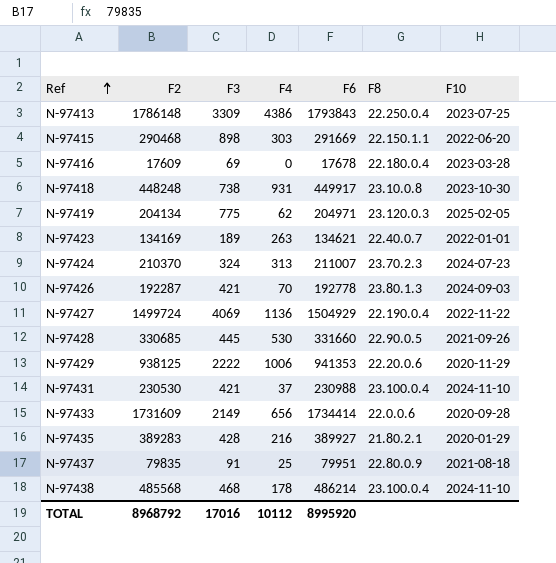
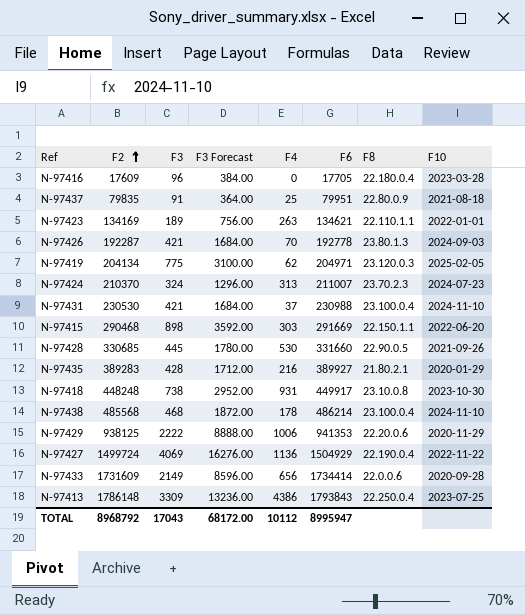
row order: Ref ascending -> F2 ascending
column F3 Forecast | formula: none -> [F3] * 4
N-97416 | F3: 69 -> 96
N-97416 | F6: 17678 -> 17705
N-97423 | F8: 22.40.0.7 -> 22.110.1.1
TOTAL | F3: 17016 -> 17043
TOTAL | F6: 8995920 -> 8995947

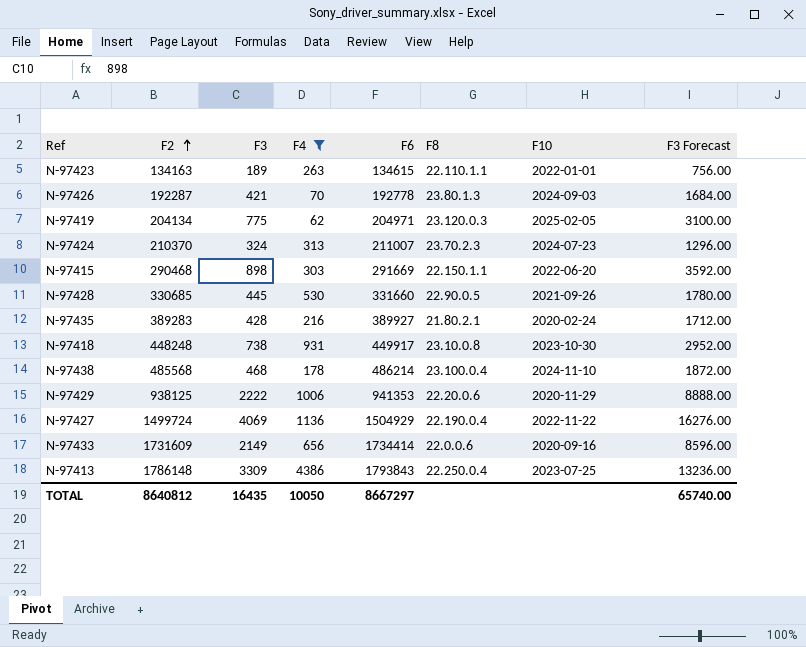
filter: none -> F4 >= 62
column F3 Forecast | position: 4 -> 8
N-97423 | F2: 134169 -> 134163
N-97423 | F6: 134621 -> 134615
N-97435 | F10: 2020-01-29 -> 2020-02-24
N-97433 | F10: 2020-09-28 -> 2020-09-16
TOTAL | F2: 8968792 -> 8640812
TOTAL | F3: 17043 -> 16435
TOTAL | F4: 10112 -> 10050
TOTAL | F6: 8995947 -> 8667297
TOTAL | F3 Forecast: 68172.00 -> 65740.00

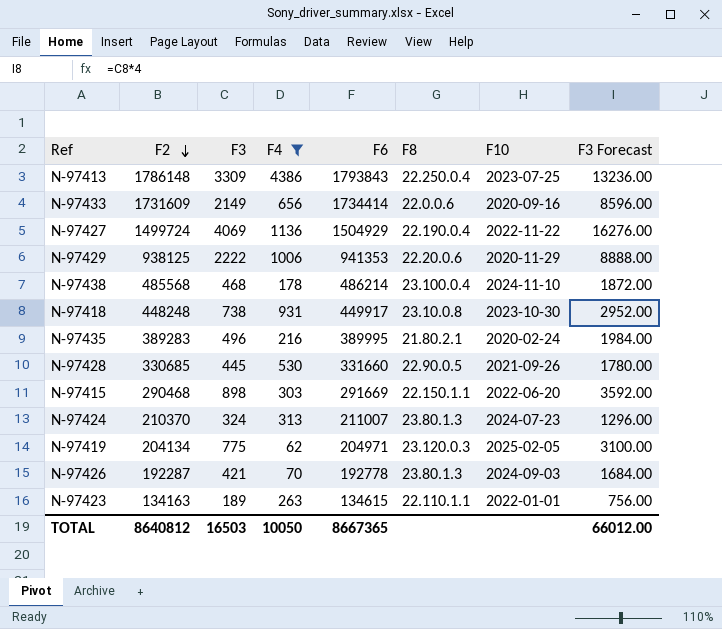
row order: F2 ascending -> F2 descending
N-97435 | F3: 428 -> 496
N-97435 | F6: 389927 -> 389995
N-97435 | F3 Forecast: 1712.00 -> 1984.00
N-97424 | F8: 23.70.2.3 -> 23.80.1.3
TOTAL | F3: 16435 -> 16503
TOTAL | F6: 8667297 -> 8667365
TOTAL | F3 Forecast: 65740.00 -> 66012.00

